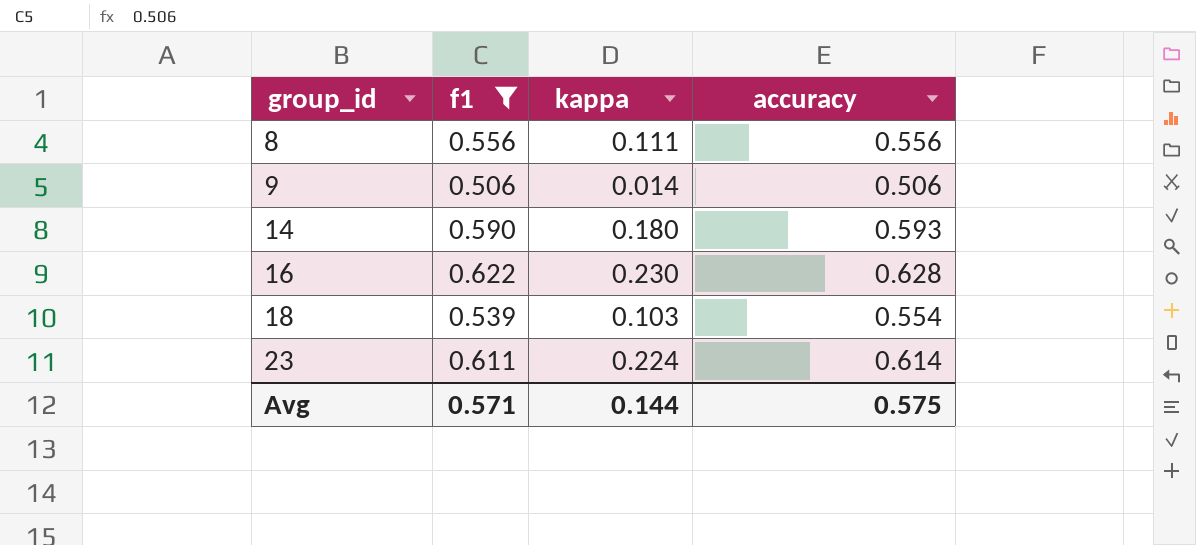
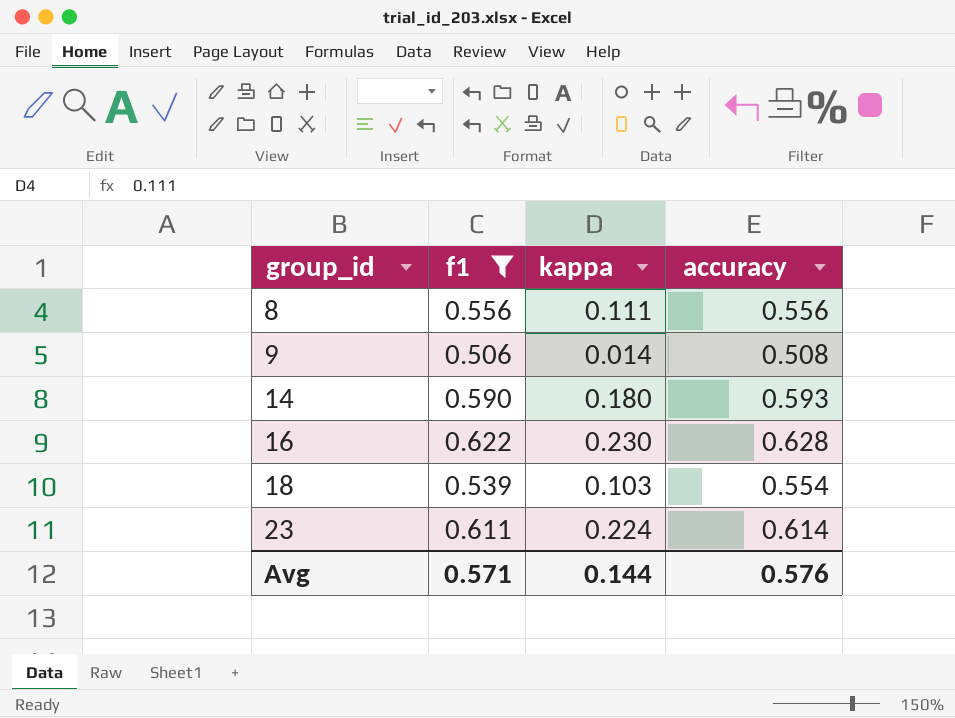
9 | accuracy: 0.506 -> 0.508
Avg | accuracy: 0.575 -> 0.576

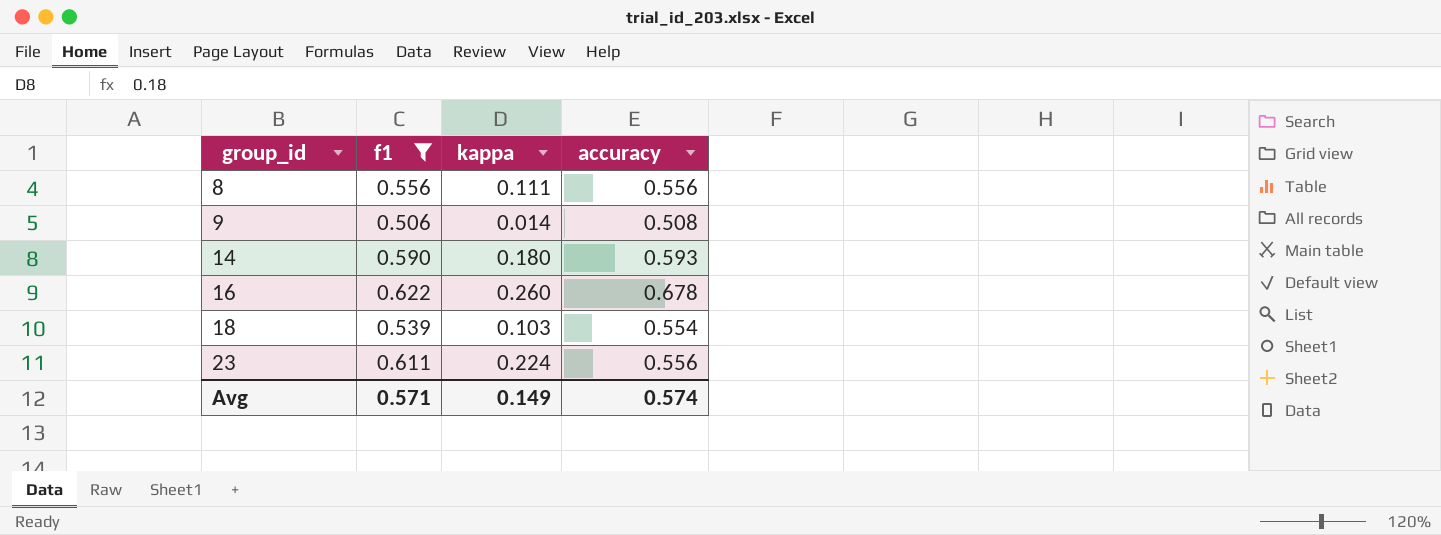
16 | kappa: 0.230 -> 0.260
16 | accuracy: 0.628 -> 0.678
23 | accuracy: 0.614 -> 0.556
Avg | kappa: 0.144 -> 0.149
Avg | accuracy: 0.576 -> 0.574

